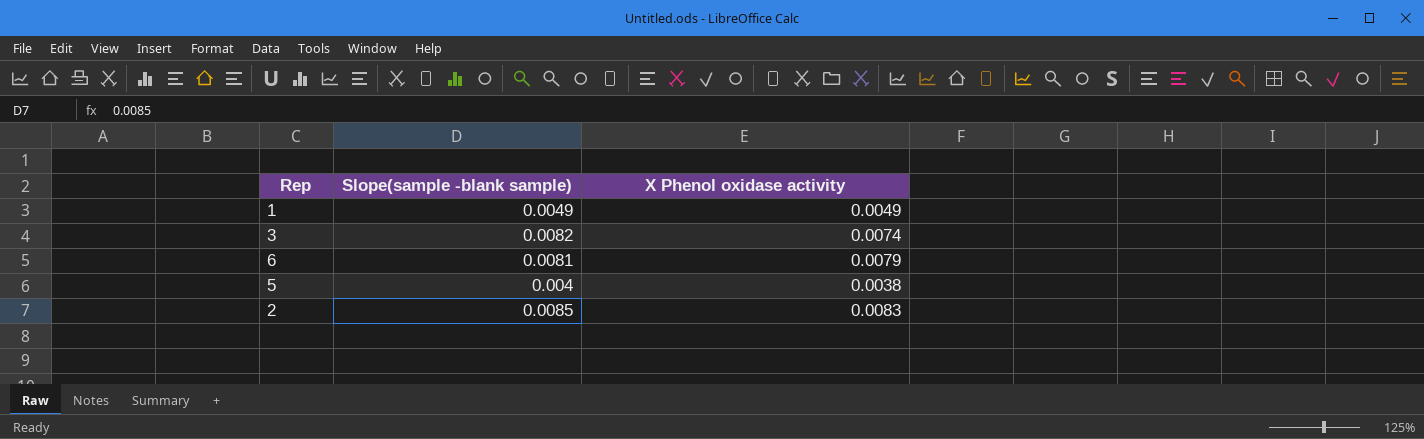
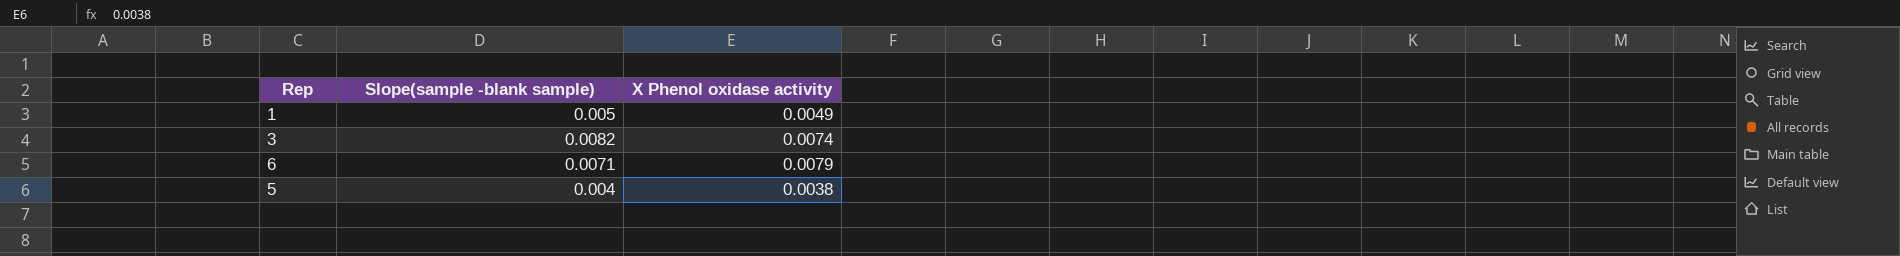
row 2: 0.0085 | 0.0083 -> none
1 | Slope(sample -blank sample): 0.0049 -> 0.005
6 | Slope(sample -blank sample): 0.0081 -> 0.0071

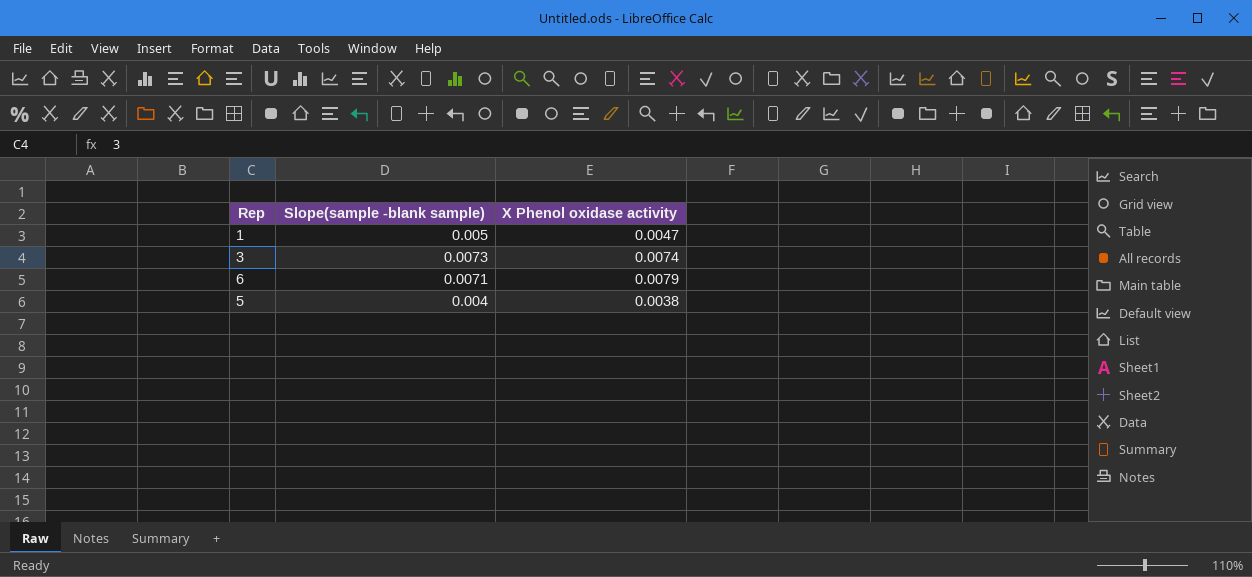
1 | X Phenol oxidase activity: 0.0049 -> 0.0047
3 | Slope(sample -blank sample): 0.0082 -> 0.0073

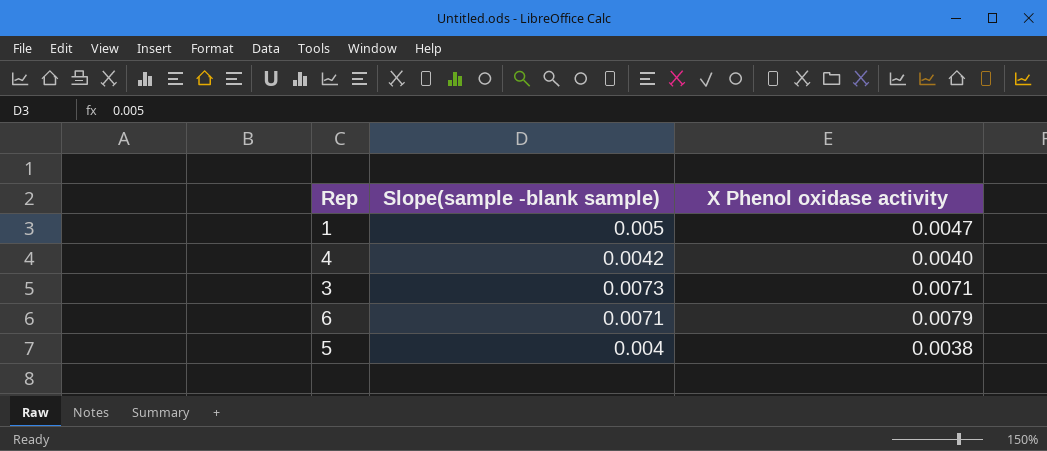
row 4: none -> 0.0042 | 0.0040
3 | X Phenol oxidase activity: 0.0074 -> 0.0071

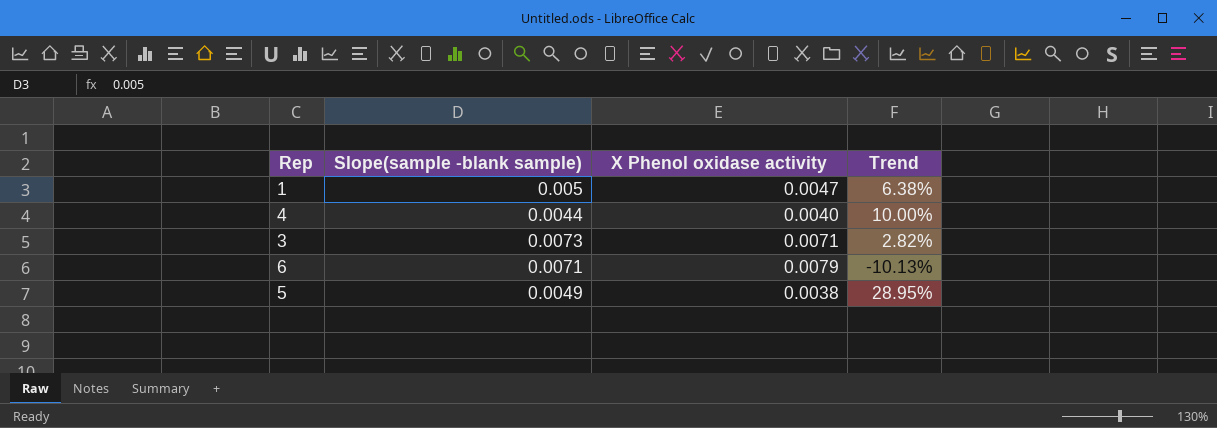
column Trend | formula: none -> ([Slope(sample -blank sample)] - [X Phenol oxidase activity]) / [X Phenol oxidase activity]
4 | Slope(sample -blank sample): 0.0042 -> 0.0044
5 | Slope(sample -blank sample): 0.004 -> 0.0049

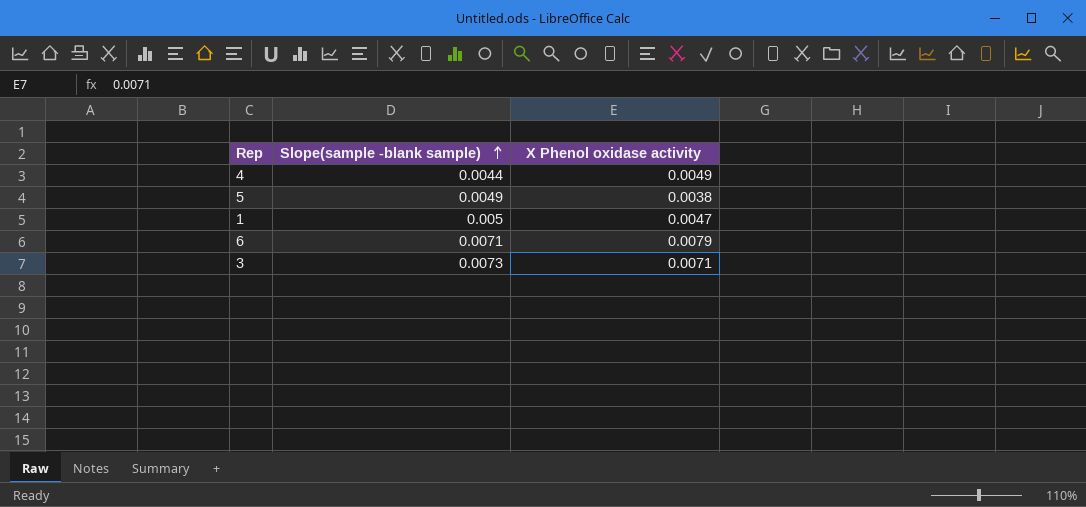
row order: none -> Slope(sample -blank sample) ascending
column Trend | formula: ([Slope(sample -blank sample)] - [X Phenol oxidase activity]) / [X Phenol oxidase activity] -> none
4 | X Phenol oxidase activity: 0.0040 -> 0.0049

